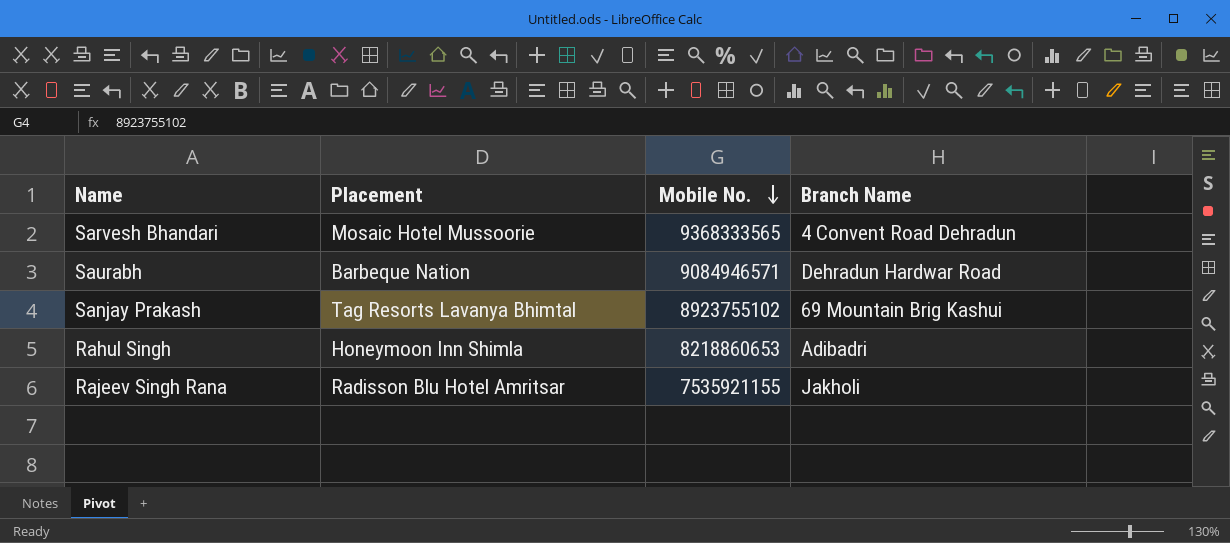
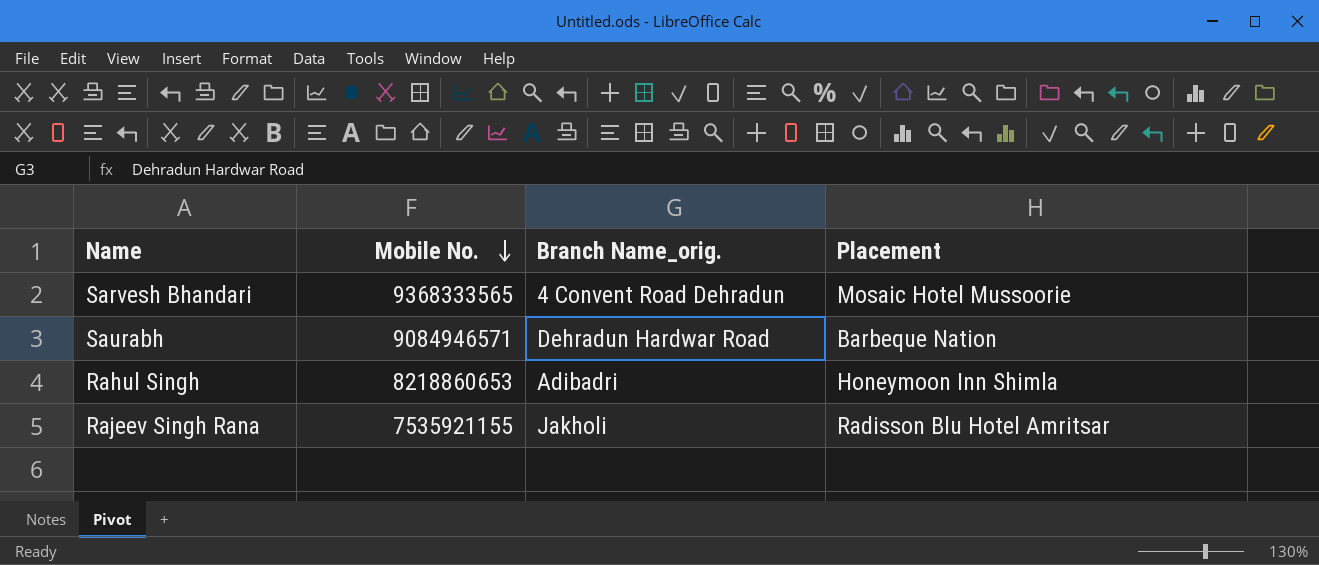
column name: Branch Name -> Branch Name_orig.
column Placement | position: 2 -> 4
row Sanjay Prakash: Tag Resorts Lavanya Bhimtal | 8923755102 | 69 Mountain Brig Kashui -> none

